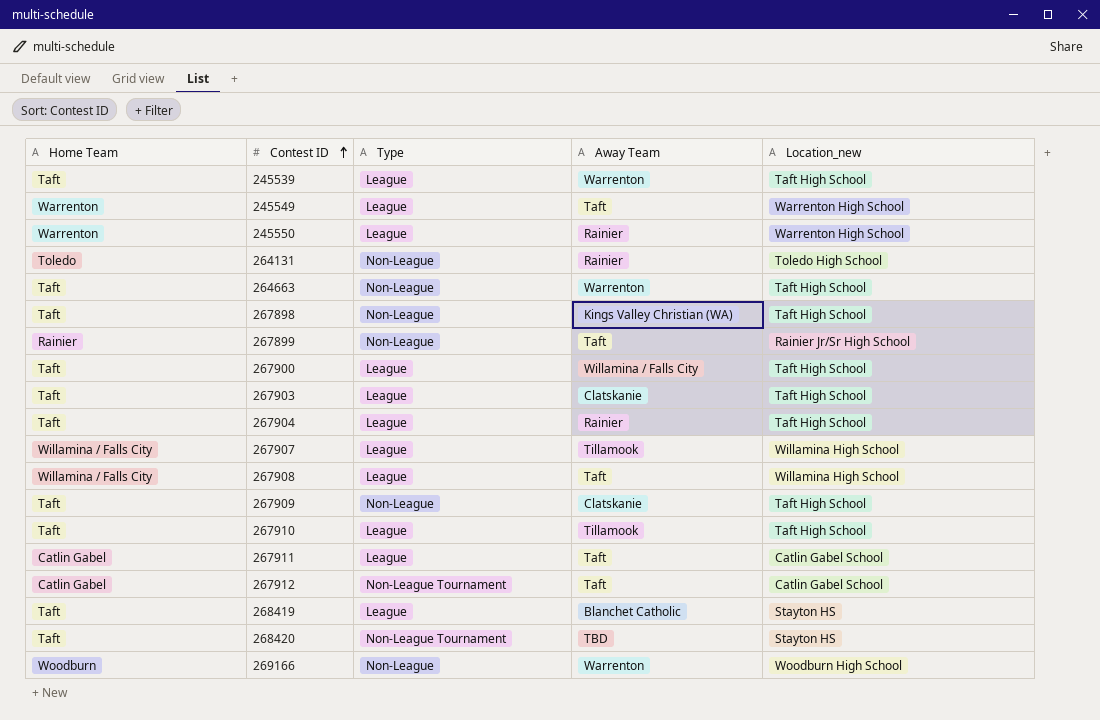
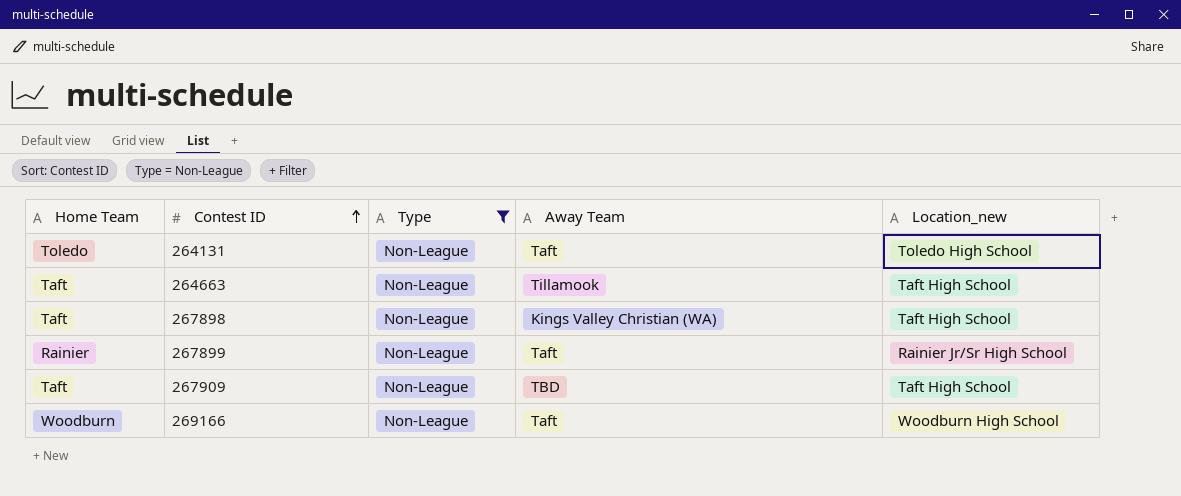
filter: none -> Type = Non-League
264131 | Away Team: Rainier -> Taft
264663 | Away Team: Warrenton -> Tillamook
267909 | Away Team: Clatskanie -> TBD
269166 | Away Team: Warrenton -> Taft

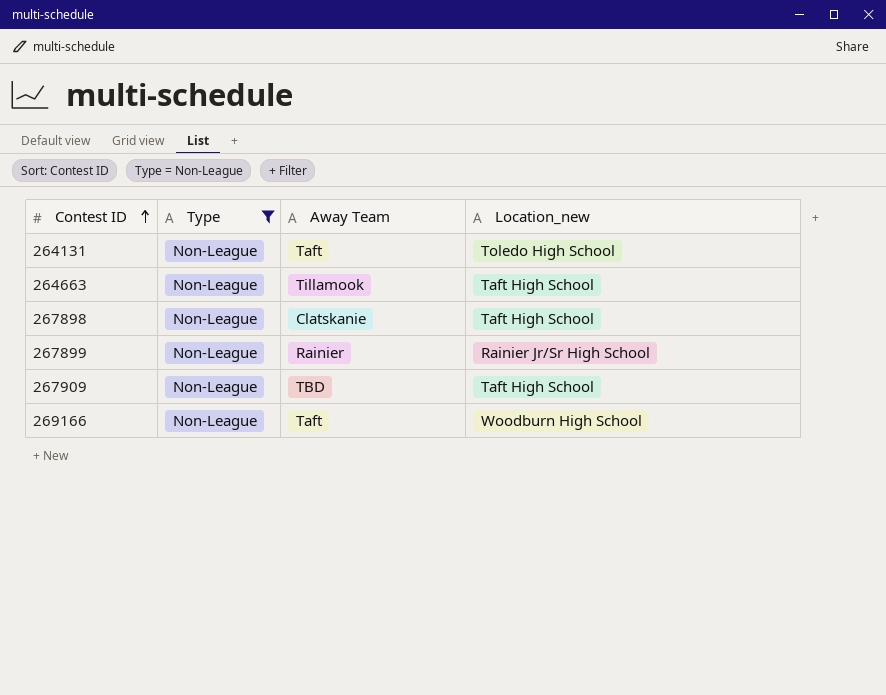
column Home Team | position: 1 -> none
267898 | Away Team: Kings Valley Christian (WA) -> Clatskanie
267899 | Away Team: Taft -> Rainier

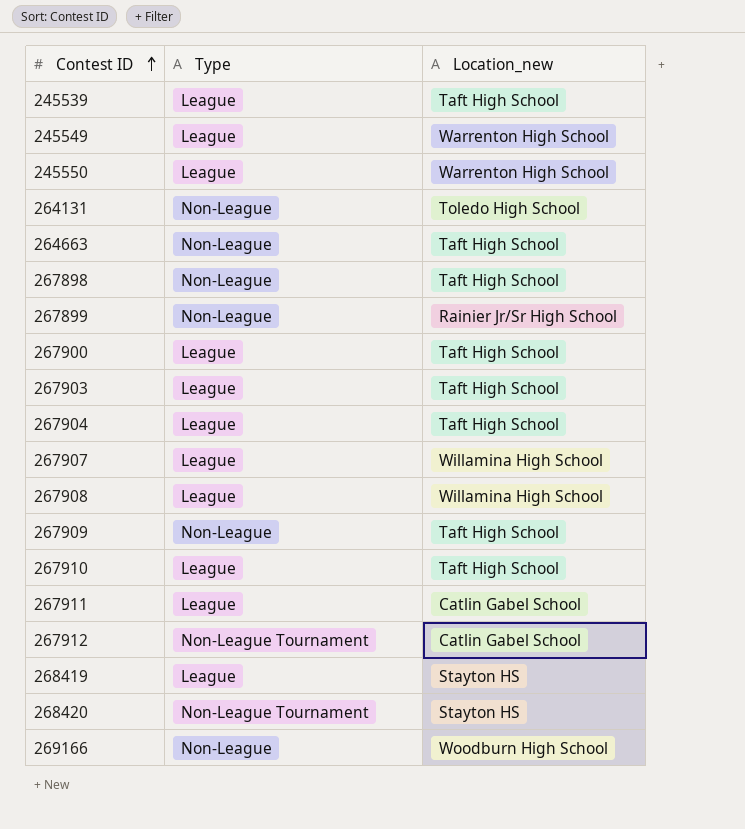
filter: Type = Non-League -> none
column Away Team | position: 3 -> none

